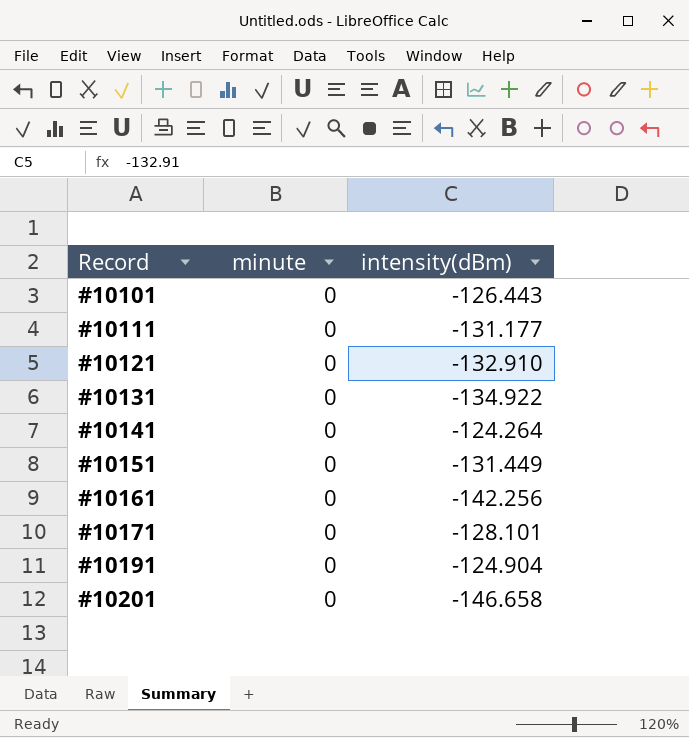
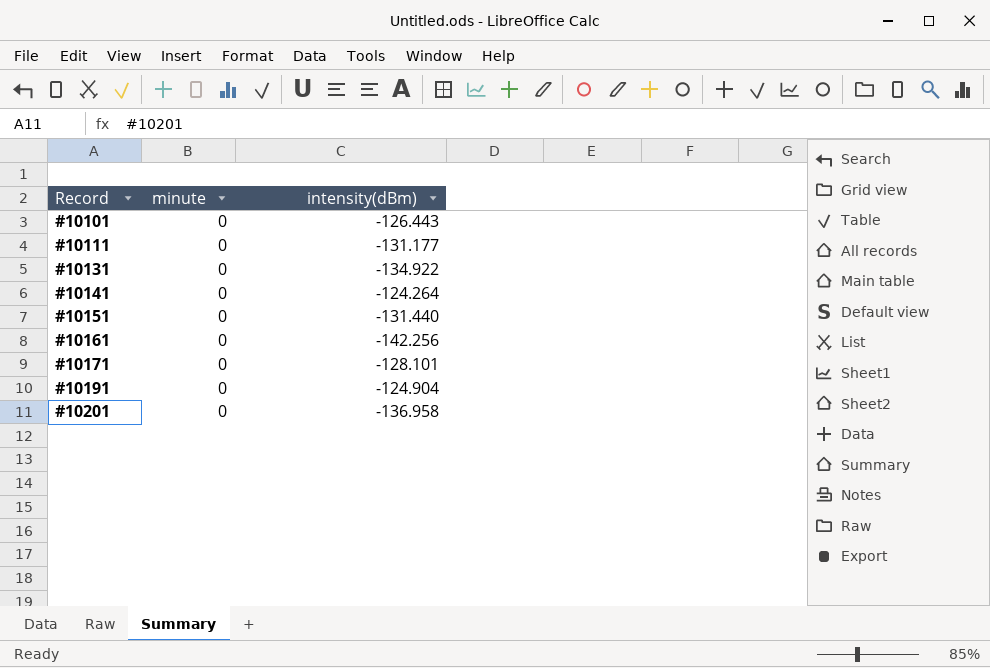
row #10121: 0 | -132.910 -> none
#10151 | intensity(dBm): -131.449 -> -131.440
#10201 | intensity(dBm): -146.658 -> -136.958

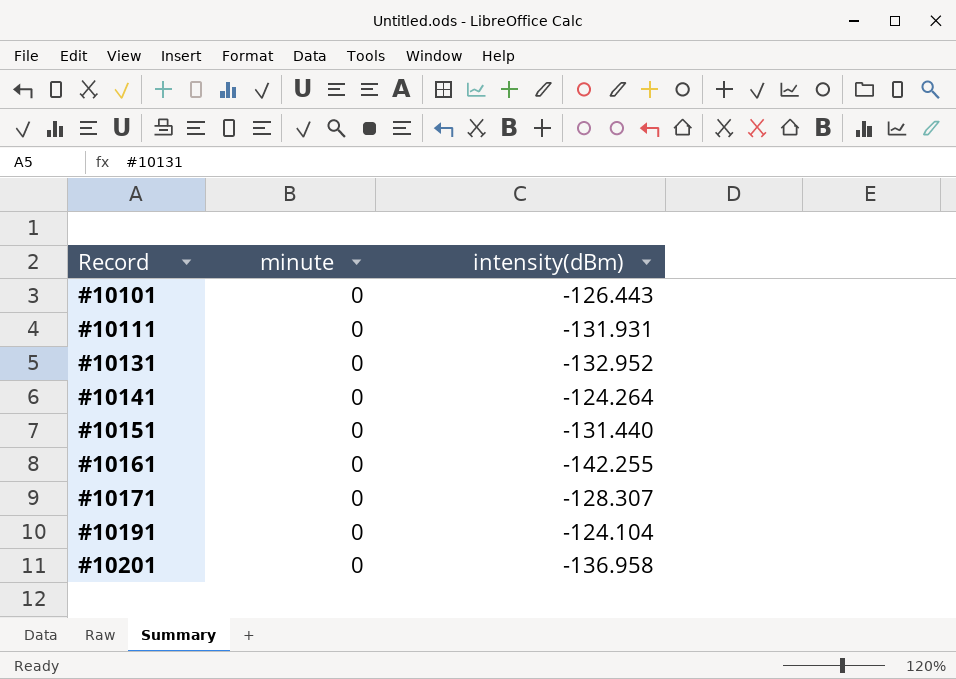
#10111 | intensity(dBm): -131.177 -> -131.931
#10131 | intensity(dBm): -134.922 -> -132.952
#10161 | intensity(dBm): -142.256 -> -142.255
#10171 | intensity(dBm): -128.101 -> -128.307
#10191 | intensity(dBm): -124.904 -> -124.104

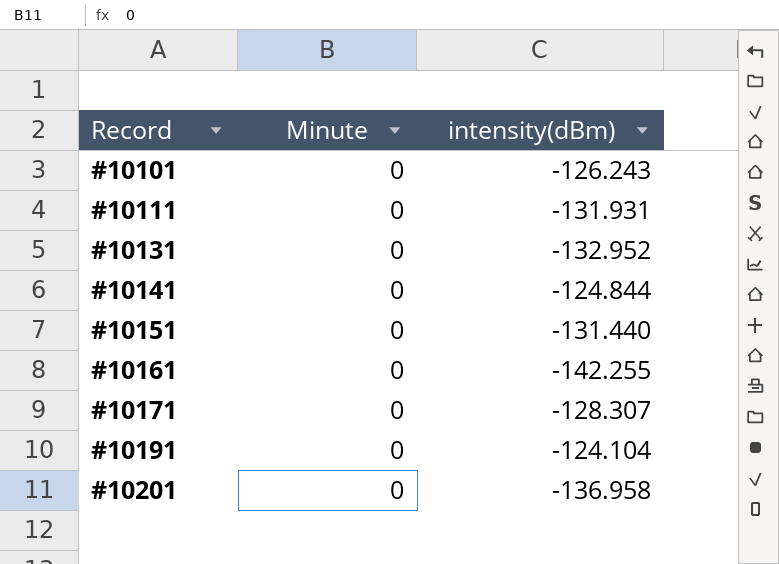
column name: minute -> Minute
#10101 | intensity(dBm): -126.443 -> -126.243
#10141 | intensity(dBm): -124.264 -> -124.844

